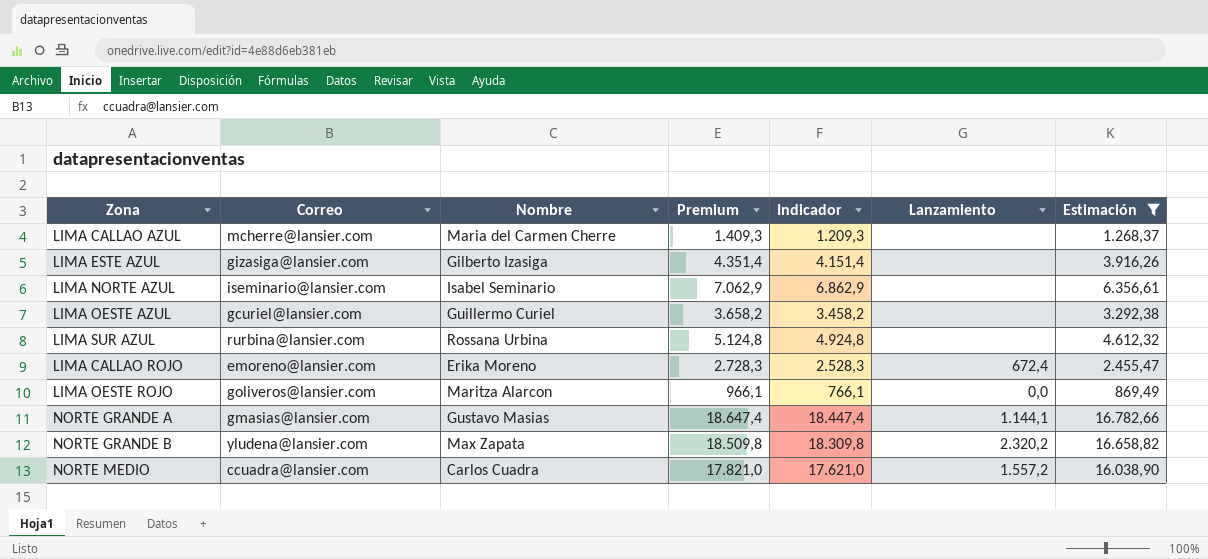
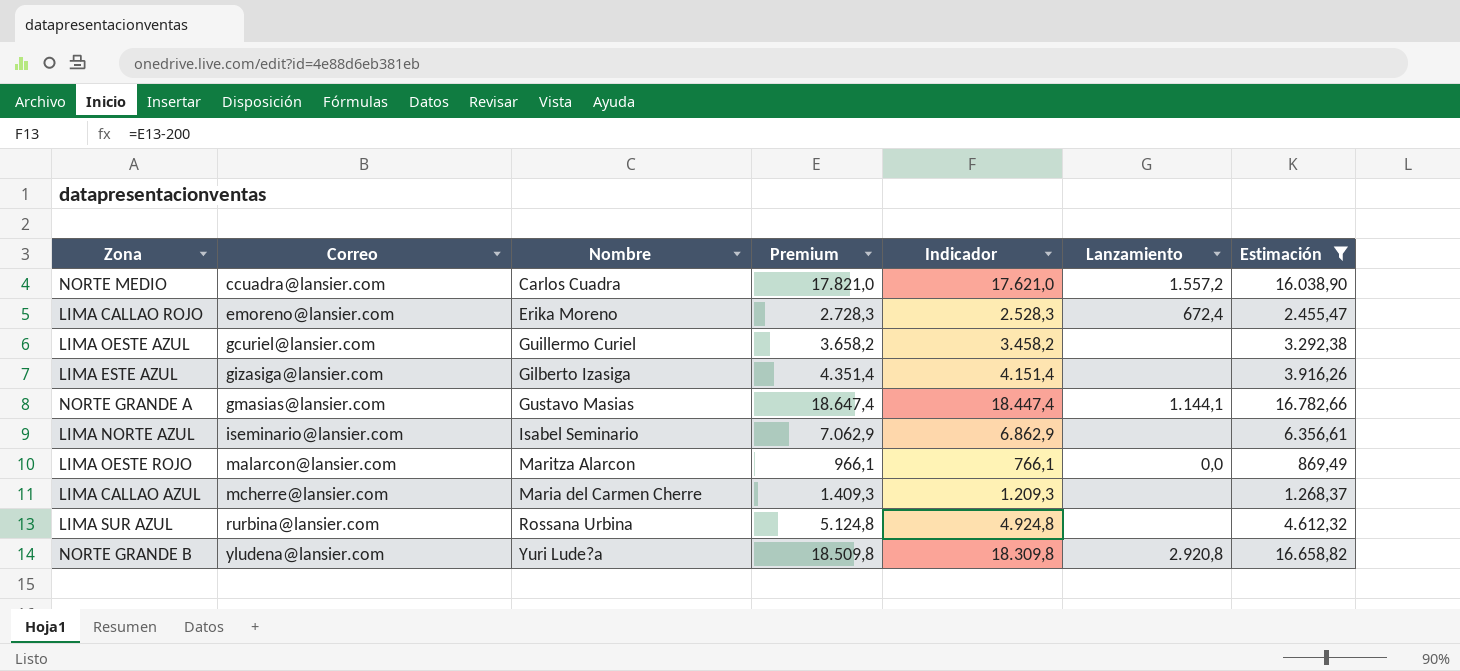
row order: none -> Correo ascending
LIMA OESTE ROJO | Correo: goliveros@lansier.com -> malarcon@lansier.com
NORTE GRANDE B | Nombre: Max Zapata -> Yuri Lude?a
NORTE GRANDE B | Lanzamiento: 2.320,2 -> 2.920,8

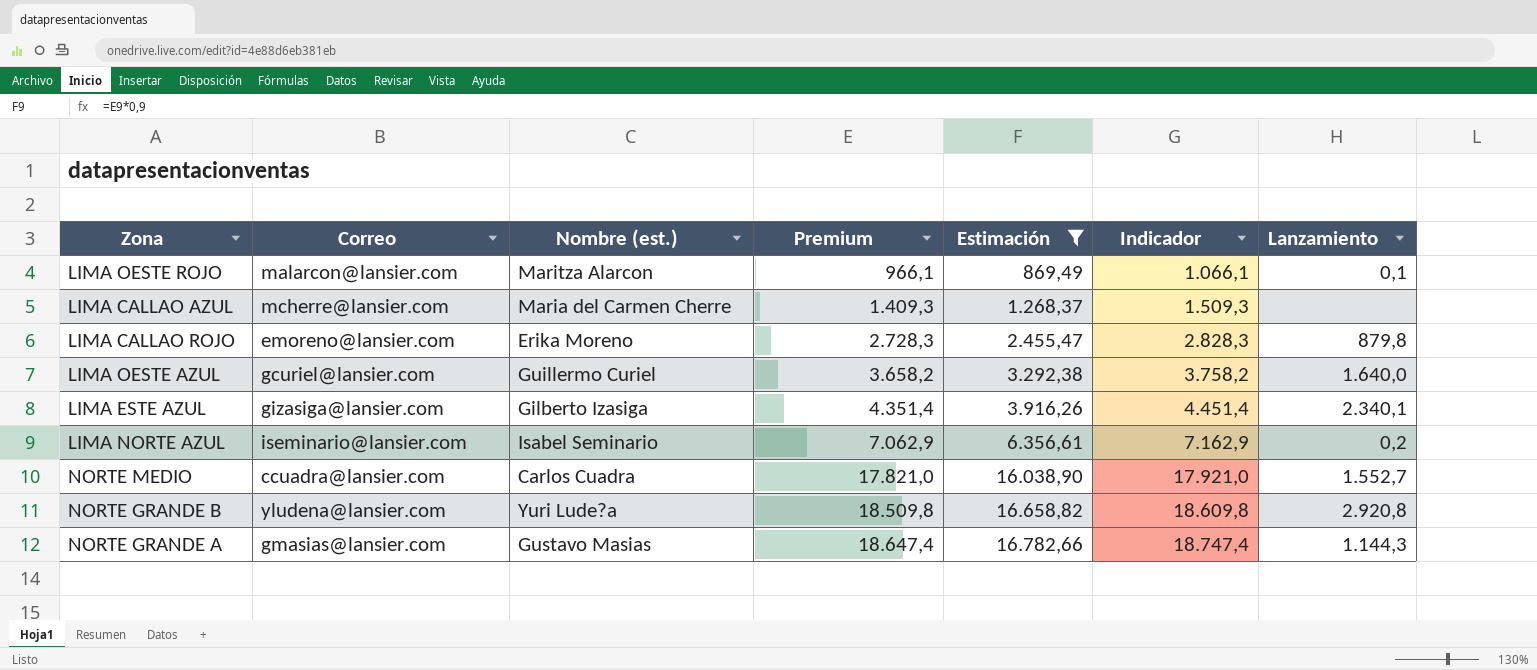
row order: Correo ascending -> Premium ascending
column name: Nombre -> Nombre (est.)
column Estimación | position: 7 -> 5
column Indicador | formula: [Premium] - 200 -> [Premium] + 100
row LIMA SUR AZUL: rurbina@lansier.com | Rossana Urbina | 5.124,8 | 4.924,8 | none | 4.612,32 -> none
LIMA OESTE ROJO | Lanzamiento: 0,0 -> 0,1
LIMA CALLAO ROJO | Lanzamiento: 672,4 -> 879,8
LIMA OESTE AZUL | Lanzamiento: none -> 1.640,0
LIMA ESTE AZUL | Lanzamiento: none -> 2.340,1
LIMA NORTE AZUL | Lanzamiento: none -> 0,2
NORTE MEDIO | Lanzamiento: 1.557,2 -> 1.552,7
NORTE GRANDE A | Lanzamiento: 1.144,1 -> 1.144,3

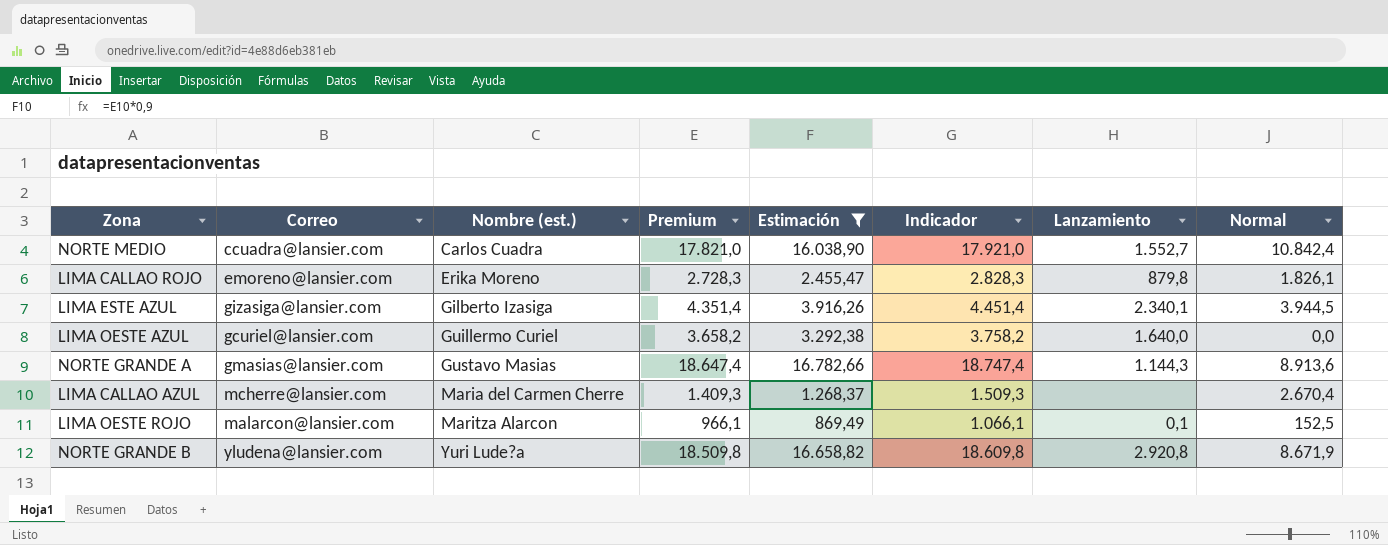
row order: Premium ascending -> Nombre (est.) ascending
column Normal | position: none -> 8
row LIMA NORTE AZUL: iseminario@lansier.com | Isabel Seminario | 7.062,9 | 6.356,61 | 7.162,9 | 0,2 -> none

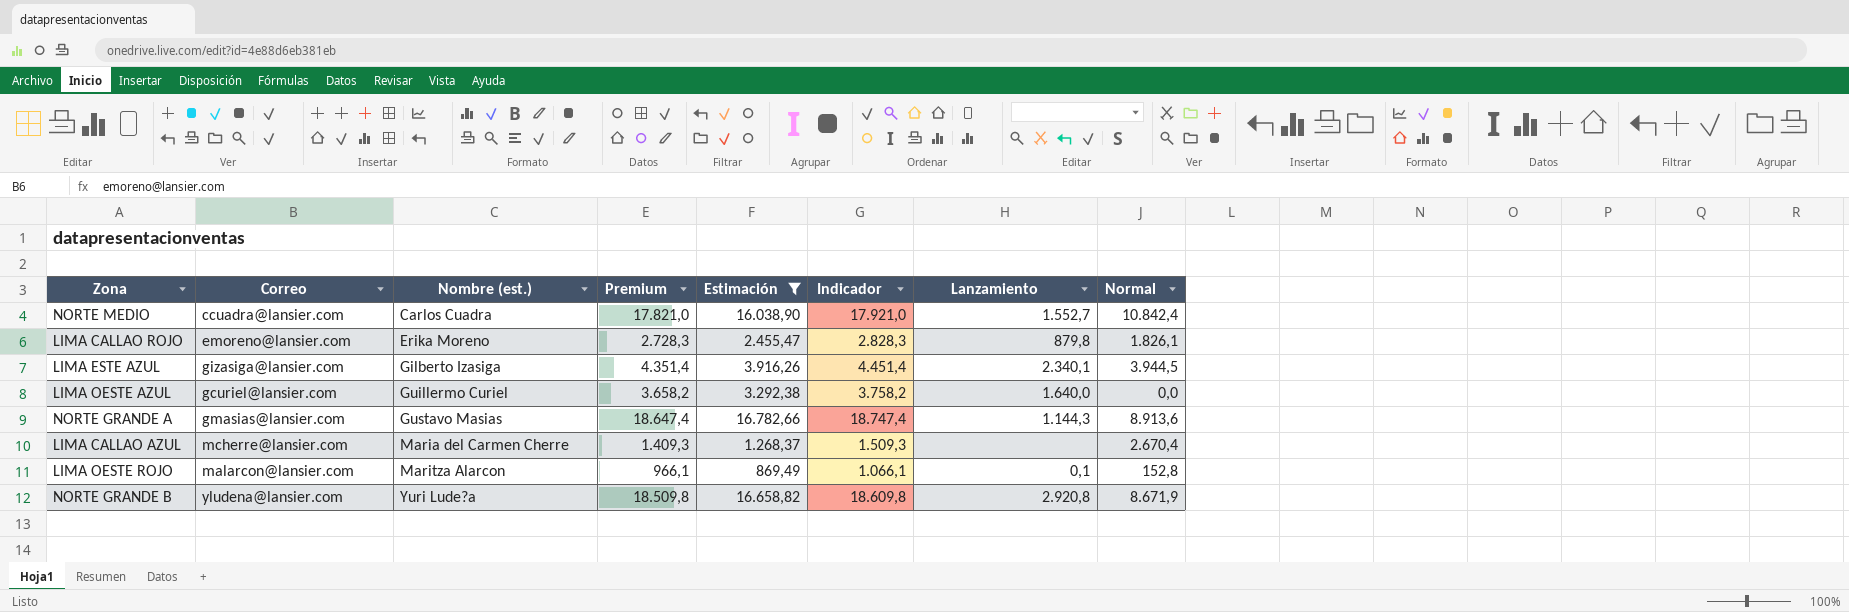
LIMA OESTE ROJO | Normal: 152,5 -> 152,8

